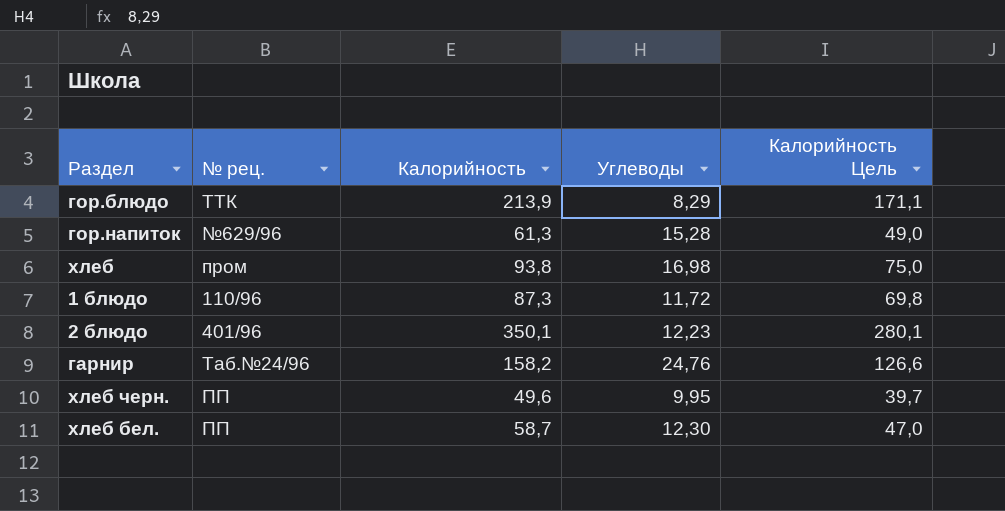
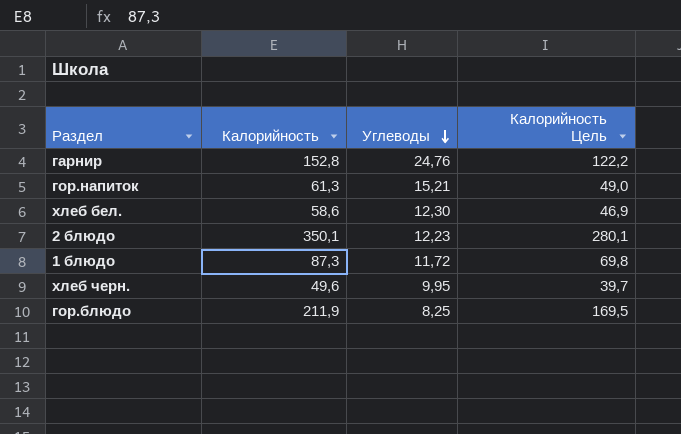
row order: none -> Углеводы descending
column № рец. | position: 2 -> none
row хлеб: пром | 93,8 | 16,98 | 75,0 -> none
гарнир | Калорийность: 158,2 -> 152,8
гарнир | Калорийность Цель: 126,6 -> 122,2
гор.напиток | Углеводы: 15,28 -> 15,21
хлеб бел. | Калорийность: 58,7 -> 58,6
хлеб бел. | Калорийность Цель: 47,0 -> 46,9
гор.блюдо | Калорийность: 213,9 -> 211,9
гор.блюдо | Углеводы: 8,29 -> 8,25
гор.блюдо | Калорийность Цель: 171,1 -> 169,5

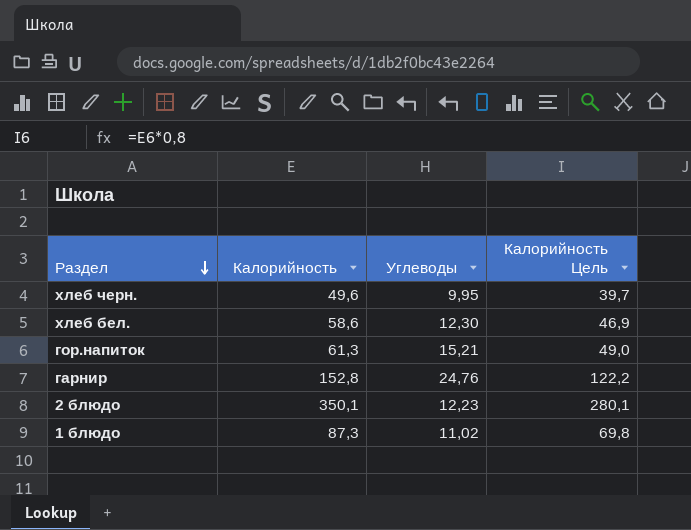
row order: Углеводы descending -> Раздел descending
row гор.блюдо: 211,9 | 8,25 | 169,5 -> none
1 блюдо | Углеводы: 11,72 -> 11,02

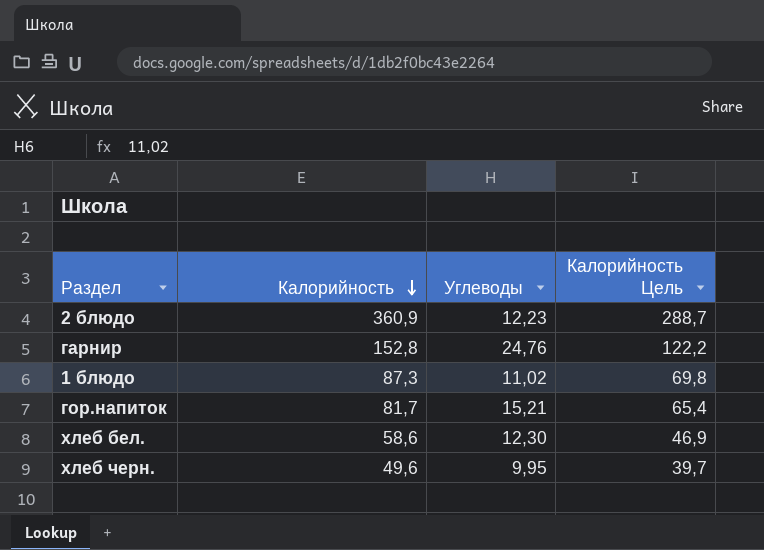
row order: Раздел descending -> Калорийность descending
2 блюдо | Калорийность: 350,1 -> 360,9
2 блюдо | Калорийность Цель: 280,1 -> 288,7
гор.напиток | Калорийность: 61,3 -> 81,7
гор.напиток | Калорийность Цель: 49,0 -> 65,4

